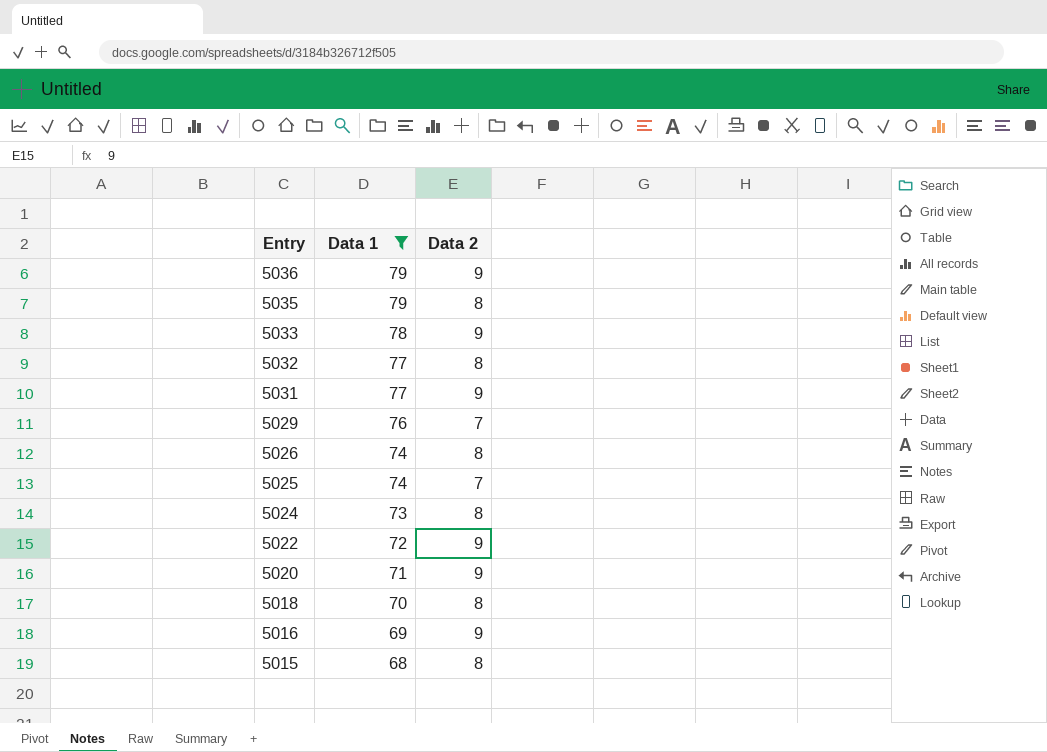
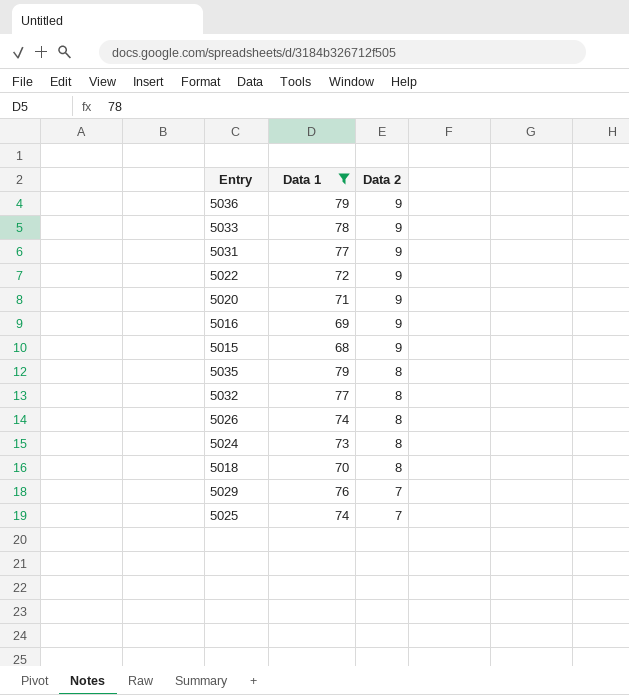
row order: Entry descending -> Data 2 descending
5015 | Data 2: 8 -> 9

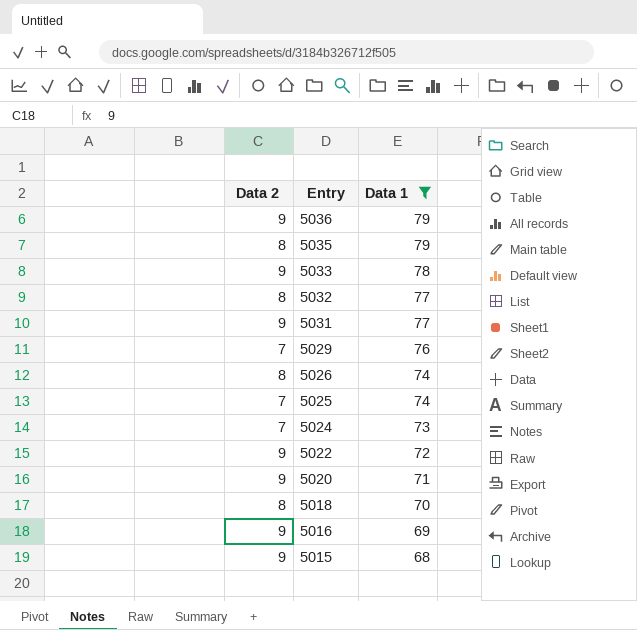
row order: Data 2 descending -> Entry descending
column Data 2 | position: 3 -> 1
5024 | Data 2: 8 -> 7

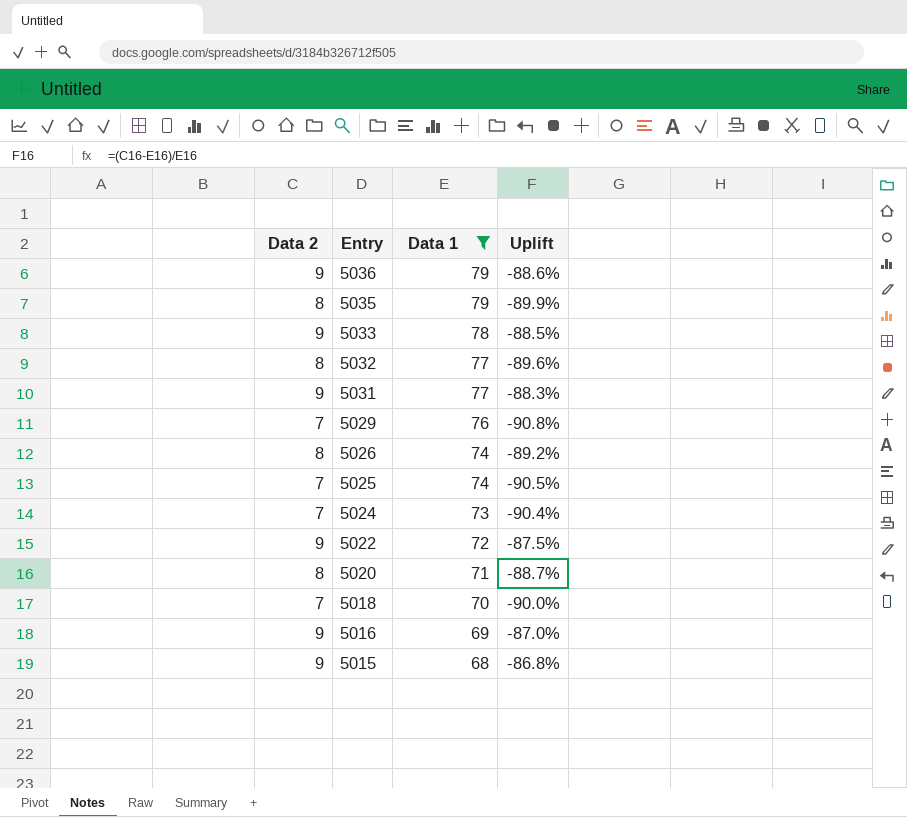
column Uplift | formula: none -> ([Data 2] - [Data 1]) / [Data 1]
5020 | Data 2: 9 -> 8
5018 | Data 2: 8 -> 7

